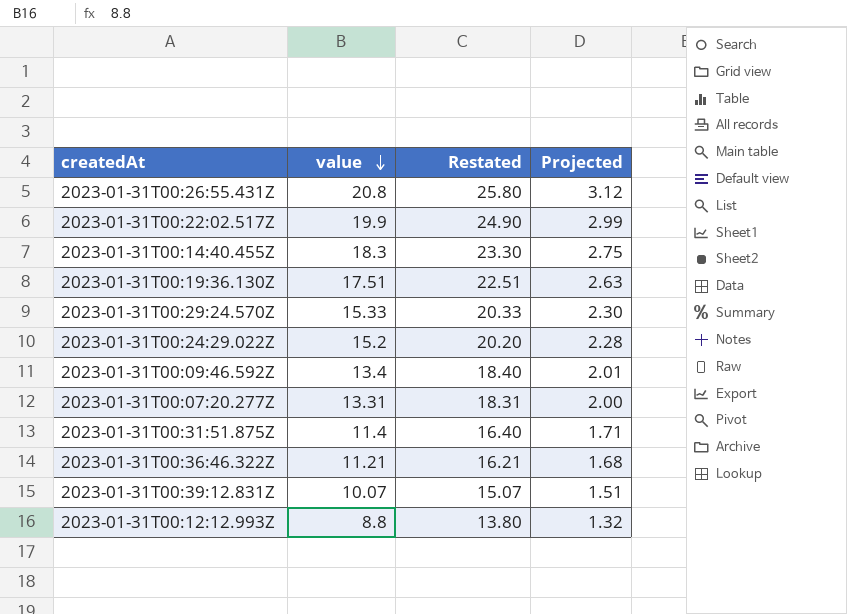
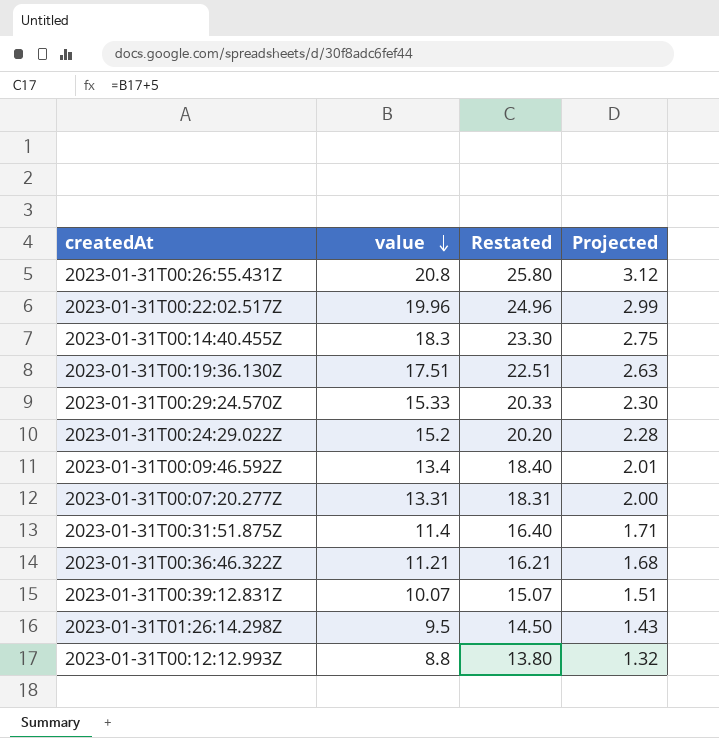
2023-01-31T00:22:02.517Z | value: 19.9 -> 19.96
2023-01-31T00:22:02.517Z | Restated: 24.90 -> 24.96
row 2023-01-31T01:26:14.298Z: none -> 9.5 | 14.50 | 1.43

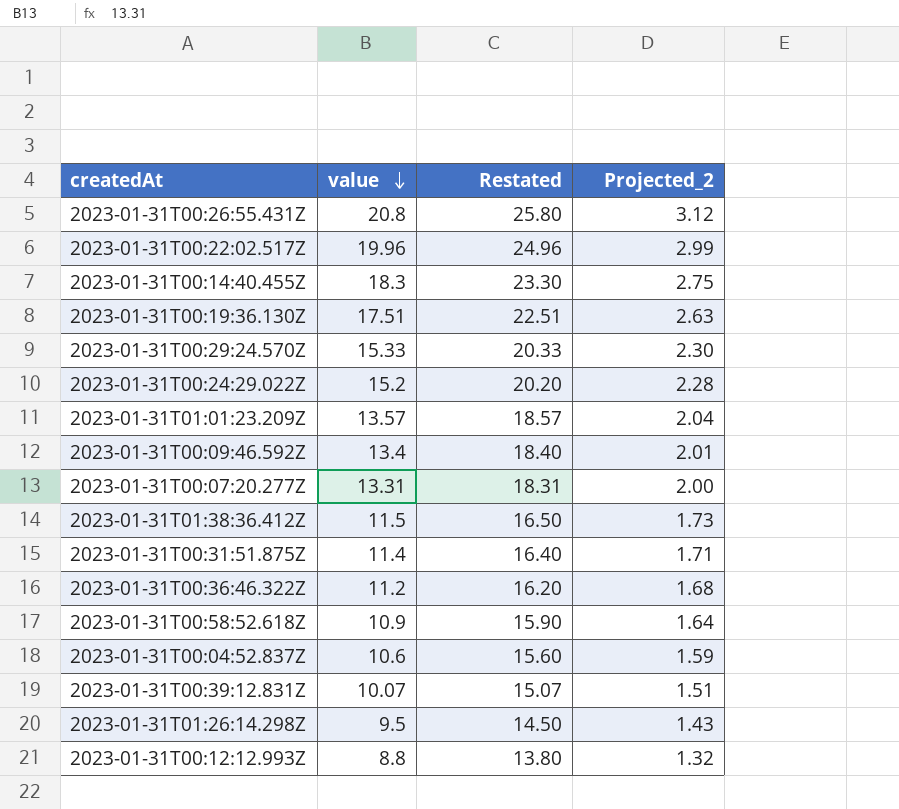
column name: Projected -> Projected_2
row 2023-01-31T01:01:23.209Z: none -> 13.57 | 18.57 | 2.04
row 2023-01-31T01:38:36.412Z: none -> 11.5 | 16.50 | 1.73
2023-01-31T00:36:46.322Z | value: 11.21 -> 11.2
2023-01-31T00:36:46.322Z | Restated: 16.21 -> 16.20
row 2023-01-31T00:58:52.618Z: none -> 10.9 | 15.90 | 1.64
row 2023-01-31T00:04:52.837Z: none -> 10.6 | 15.60 | 1.59

